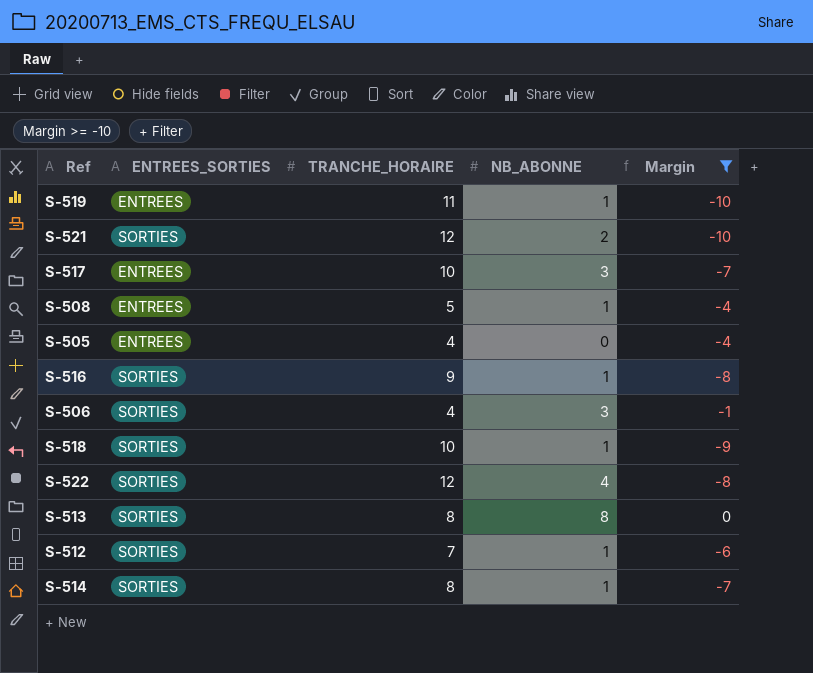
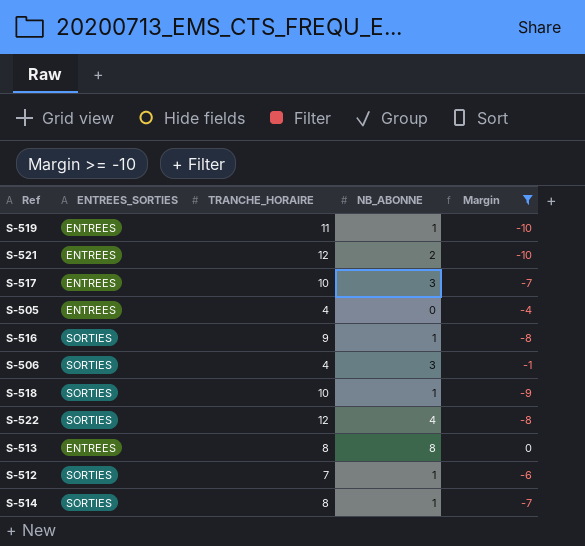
row S-508: ENTREES | 5 | 1 | -4 -> none
S-521 | ENTREES_SORTIES: SORTIES -> ENTREES
S-513 | ENTREES_SORTIES: SORTIES -> ENTREES

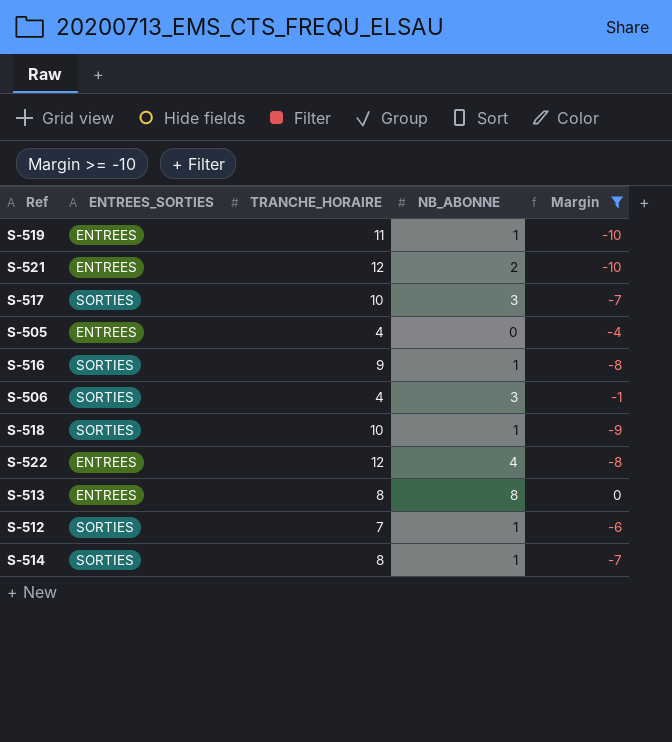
S-517 | ENTREES_SORTIES: ENTREES -> SORTIES
S-522 | ENTREES_SORTIES: SORTIES -> ENTREES

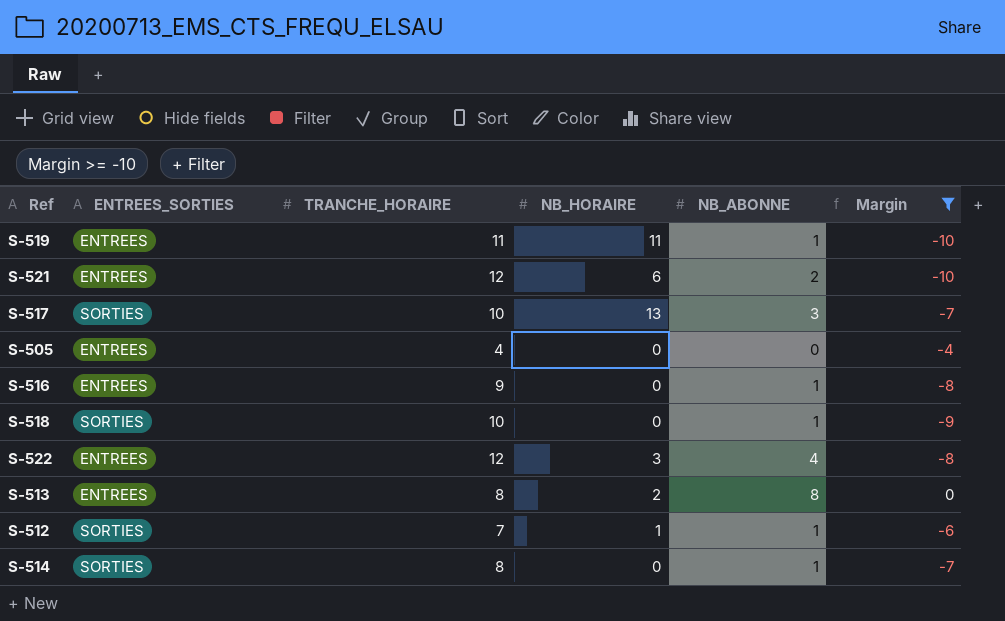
column NB_HORAIRE | position: none -> 4
row S-506: SORTIES | 4 | 3 | -1 -> none
S-516 | ENTREES_SORTIES: SORTIES -> ENTREES

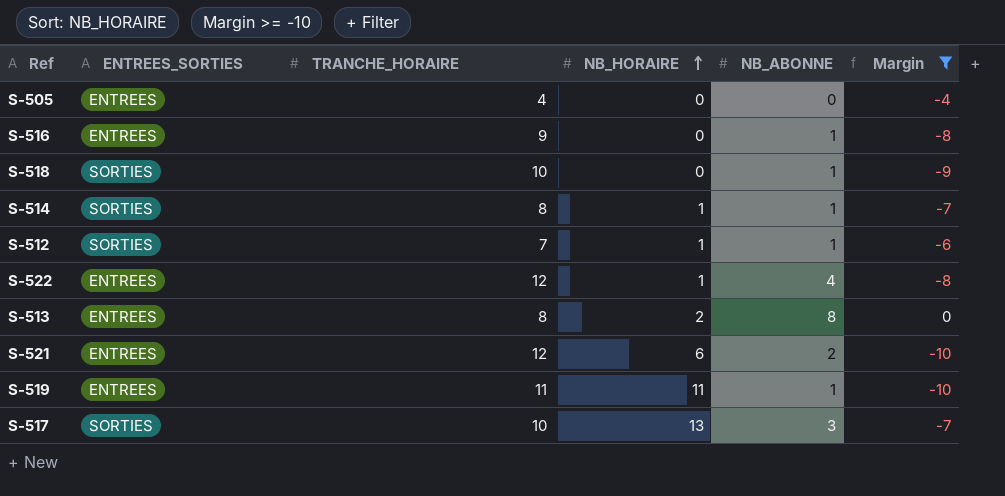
row order: none -> NB_HORAIRE ascending
S-514 | NB_HORAIRE: 0 -> 1
S-522 | NB_HORAIRE: 3 -> 1

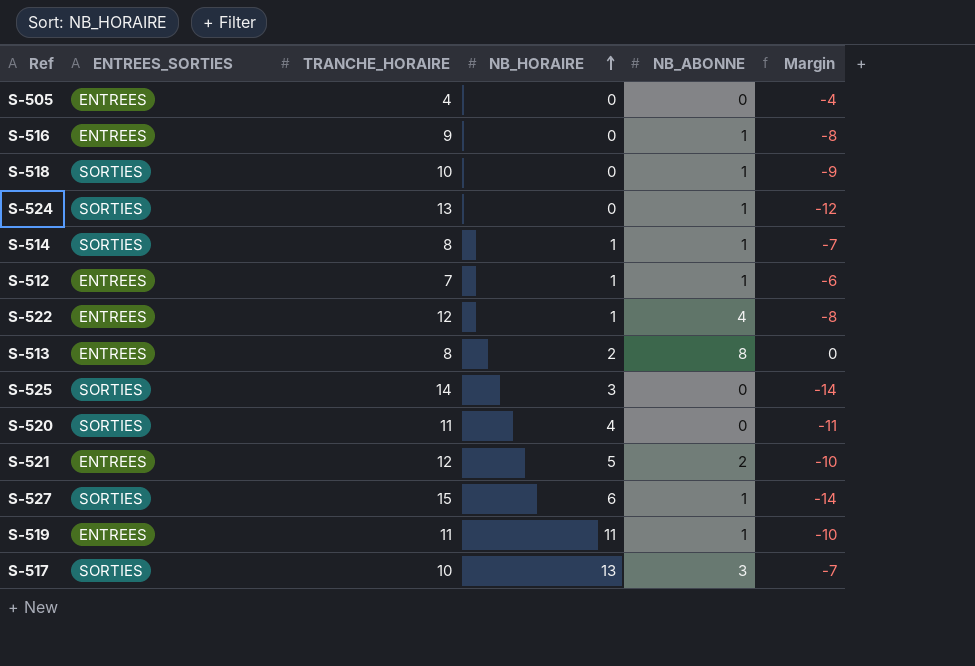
filter: Margin >= -10 -> none
S-512 | ENTREES_SORTIES: SORTIES -> ENTREES
S-521 | NB_HORAIRE: 6 -> 5

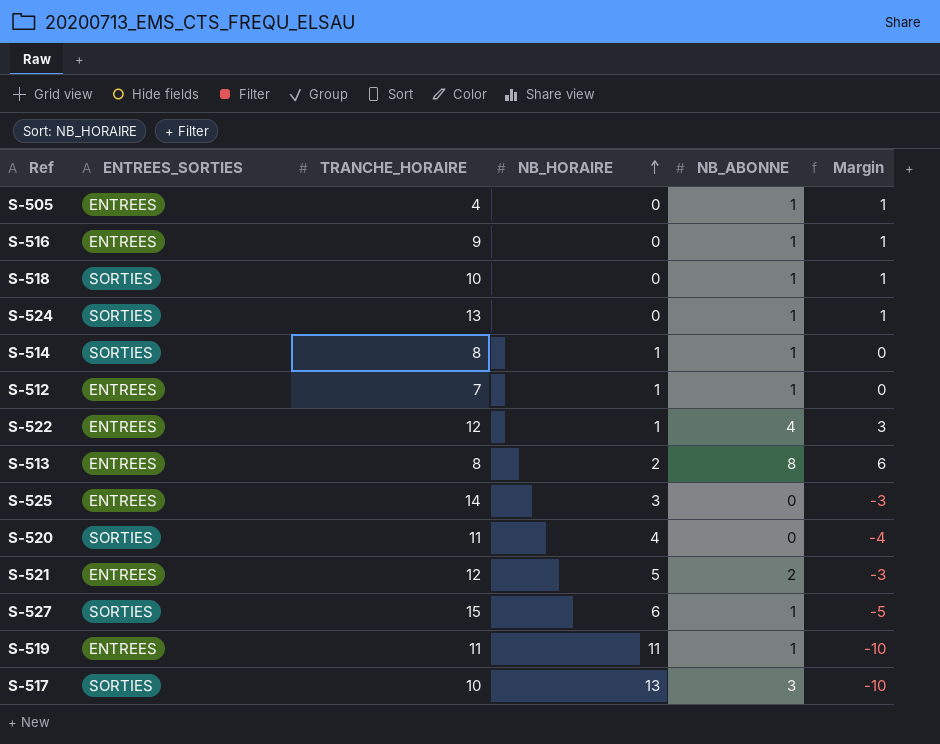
column Margin | formula: [NB_ABONNE] - [TRANCHE_HORAIRE] -> [NB_ABONNE] - [NB_HORAIRE]
S-505 | NB_ABONNE: 0 -> 1
S-525 | ENTREES_SORTIES: SORTIES -> ENTREES

